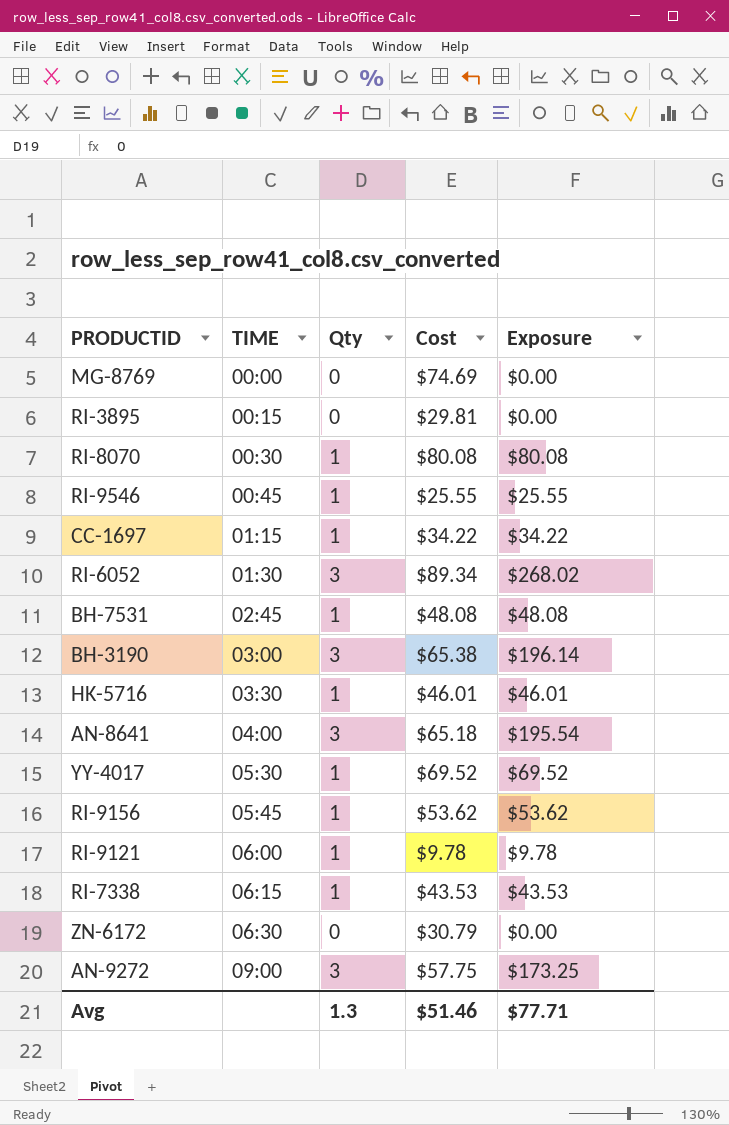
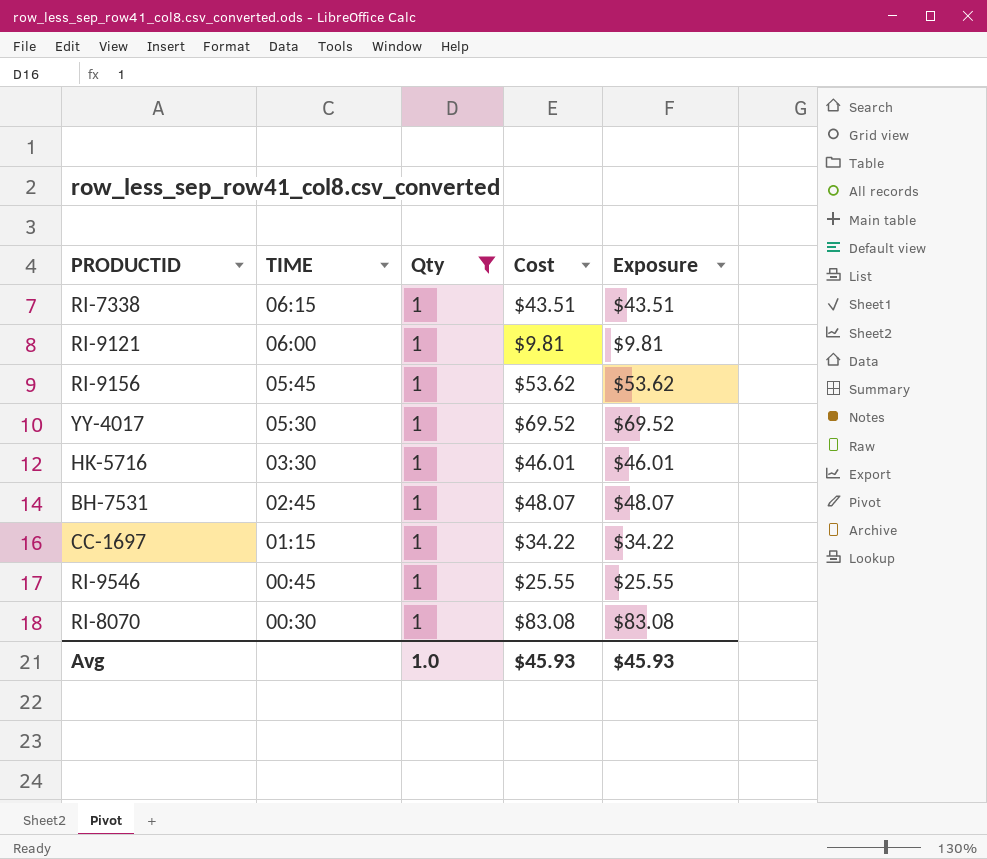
filter: none -> Qty = 1
row order: TIME ascending -> TIME descending
RI-7338 | Cost: $43.53 -> $43.51
RI-7338 | Exposure: $43.53 -> $43.51
RI-9121 | Cost: $9.78 -> $9.81
RI-9121 | Exposure: $9.78 -> $9.81
BH-7531 | Cost: $48.08 -> $48.07
BH-7531 | Exposure: $48.08 -> $48.07
RI-8070 | Cost: $80.08 -> $83.08
RI-8070 | Exposure: $80.08 -> $83.08
Avg | Qty: 1.3 -> 1.0
Avg | Cost: $51.46 -> $45.93
Avg | Exposure: $77.71 -> $45.93

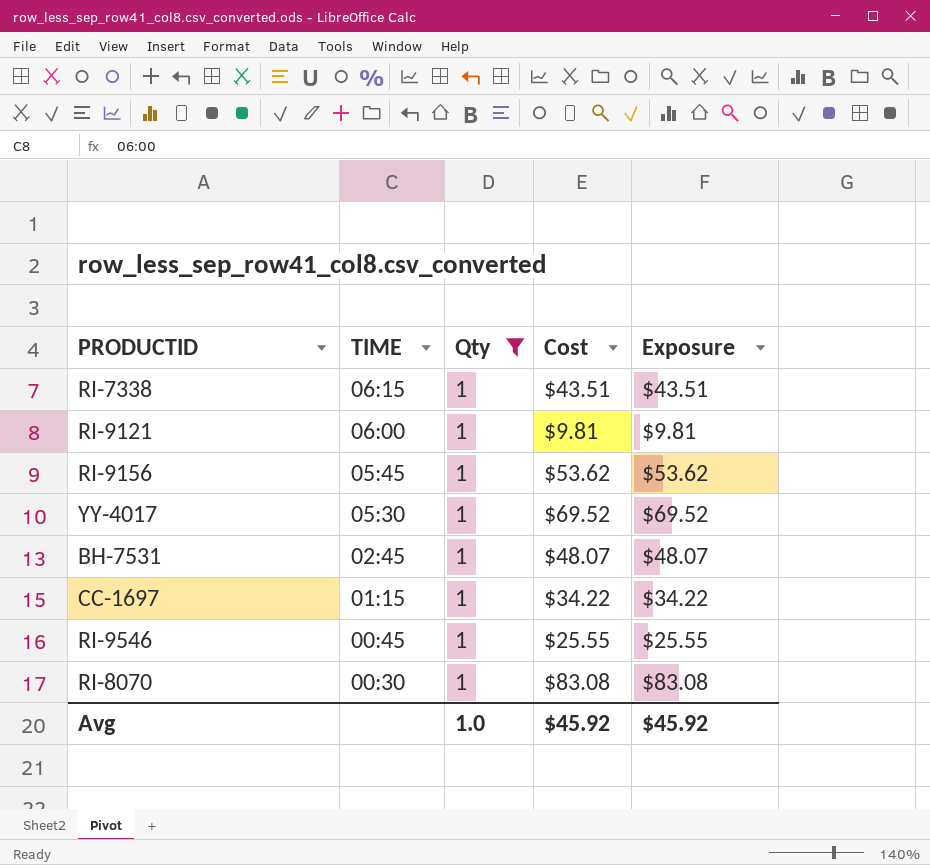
row HK-5716: 03:30 | 1 | $46.01 | $46.01 -> none
Avg | Cost: $45.93 -> $45.92
Avg | Exposure: $45.93 -> $45.92

